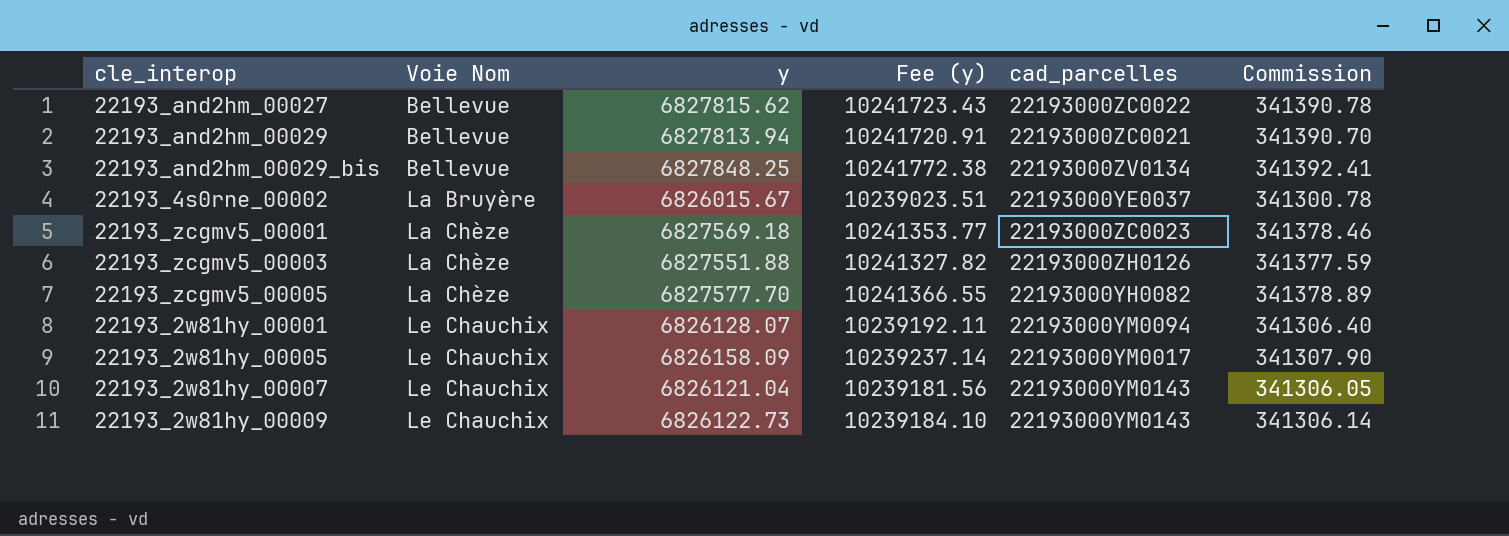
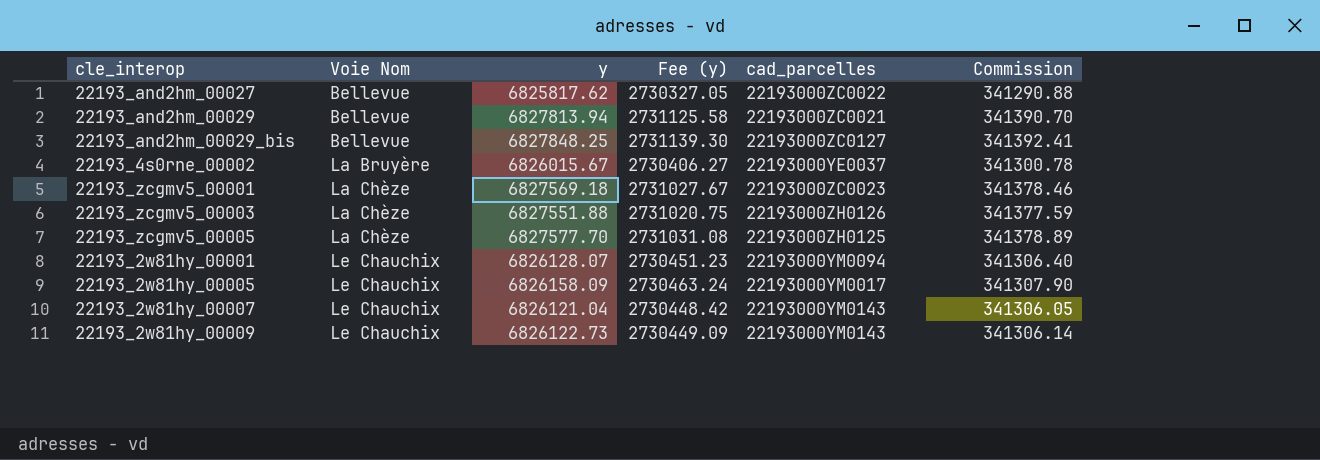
column Fee (y) | formula: [y] * 1.5 -> [y] * 0.4
22193_and2hm_00027 | y: 6827815.62 -> 6825817.62
22193_and2hm_00027 | Commission: 341390.78 -> 341290.88
22193_and2hm_00029_bis | cad_parcelles: 22193000ZV0134 -> 22193000ZC0127
22193_zcgmv5_00005 | cad_parcelles: 22193000YH0082 -> 22193000ZH0125

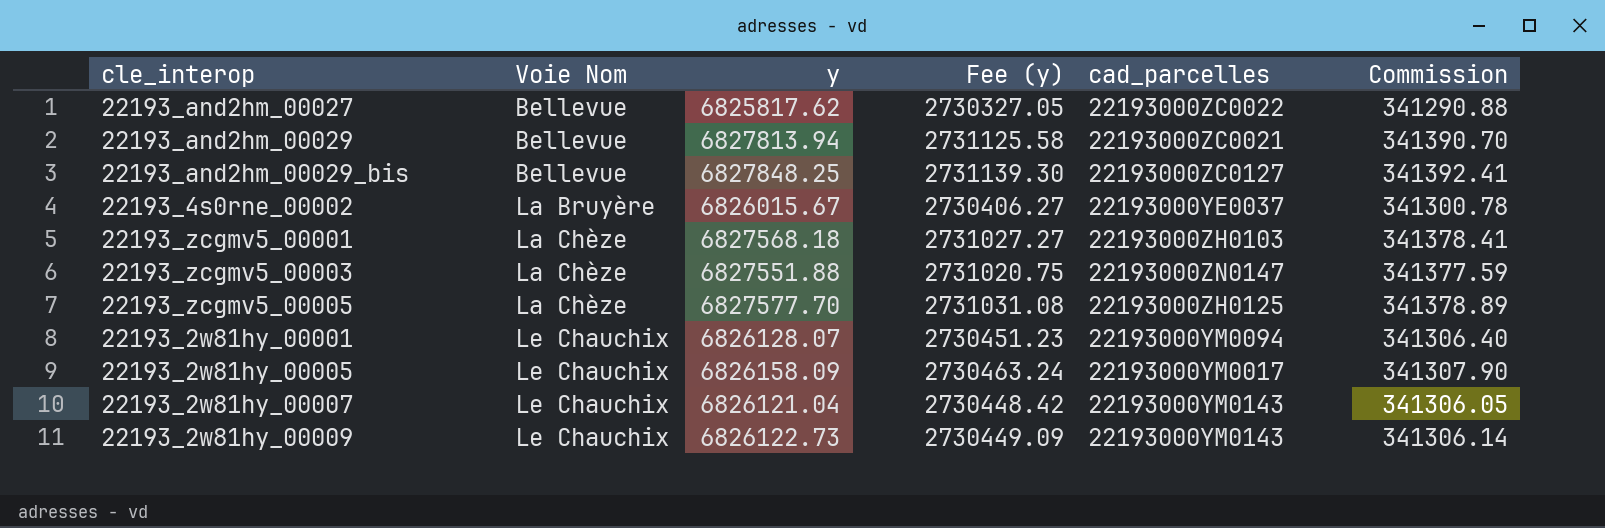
22193_zcgmv5_00001 | y: 6827569.18 -> 6827568.18
22193_zcgmv5_00001 | Fee (y): 2731027.67 -> 2731027.27
22193_zcgmv5_00001 | cad_parcelles: 22193000ZC0023 -> 22193000ZH0103
22193_zcgmv5_00001 | Commission: 341378.46 -> 341378.41
22193_zcgmv5_00003 | cad_parcelles: 22193000ZH0126 -> 22193000ZN0147

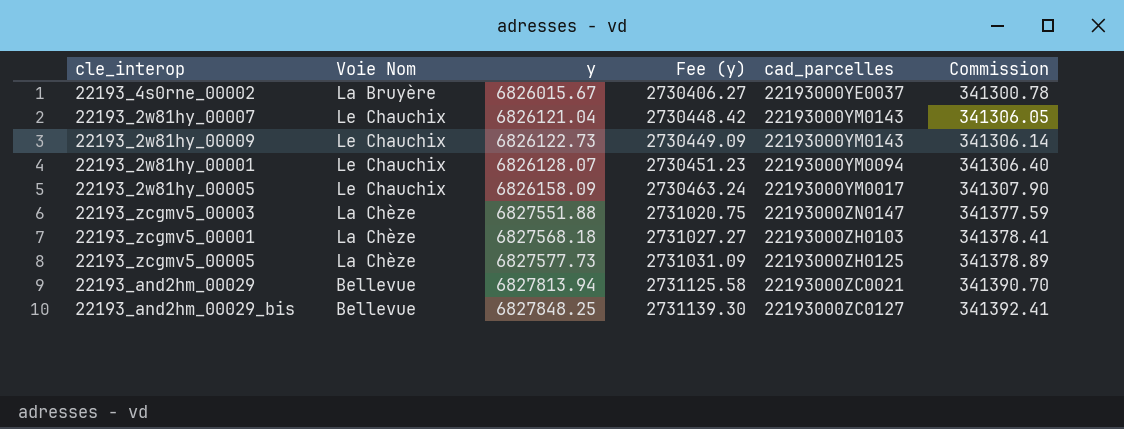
row order: Voie Nom ascending -> y ascending
row 22193_and2hm_00027: Bellevue | 6825817.62 | 2730327.05 | 22193000ZC0022 | 341290.88 -> none
22193_zcgmv5_00005 | y: 6827577.70 -> 6827577.73
22193_zcgmv5_00005 | Fee (y): 2731031.08 -> 2731031.09

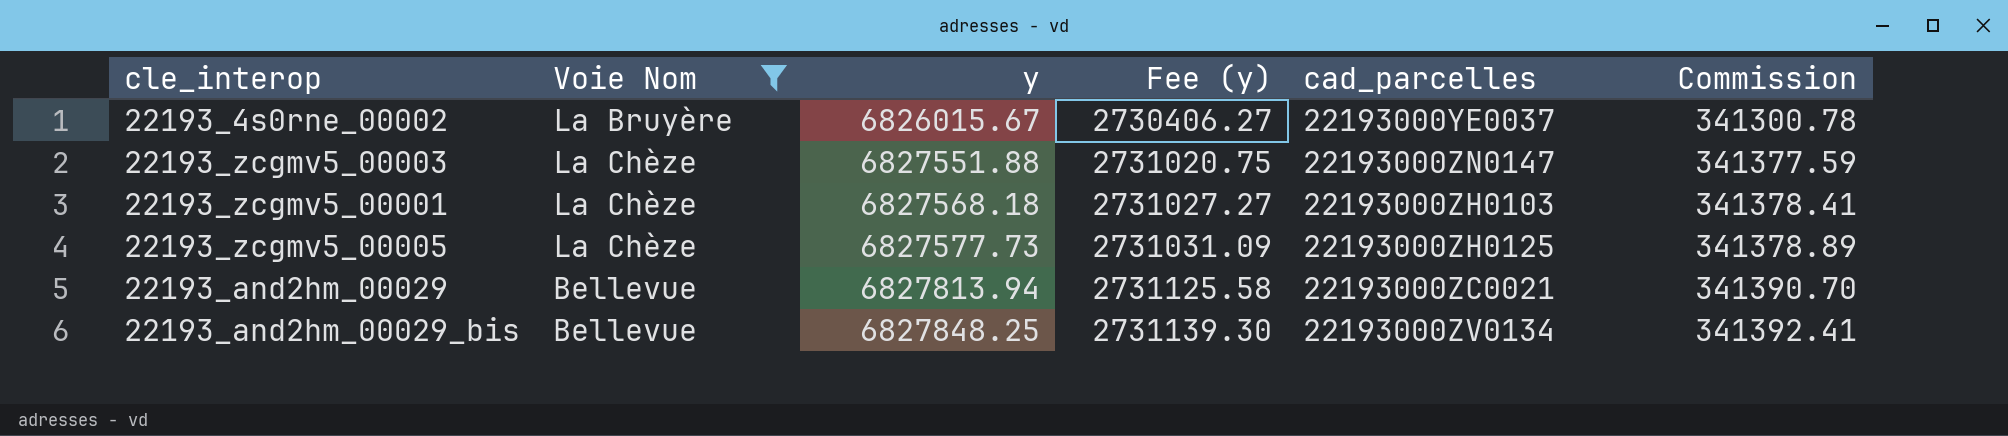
filter: none -> Voie Nom != Le Chauchix
22193_and2hm_00029_bis | cad_parcelles: 22193000ZC0127 -> 22193000ZV0134

